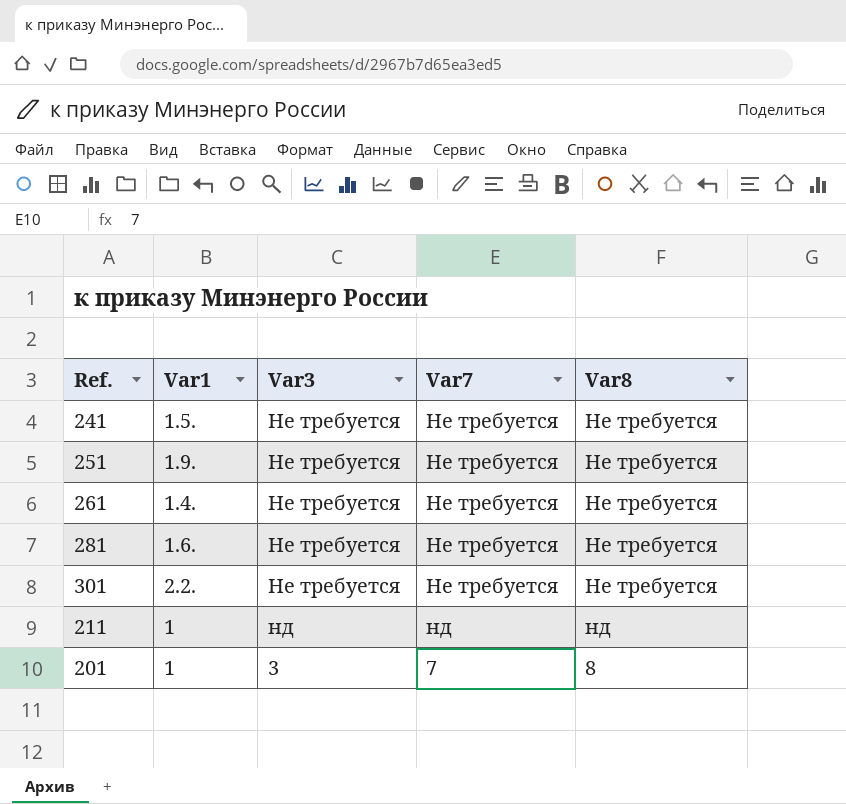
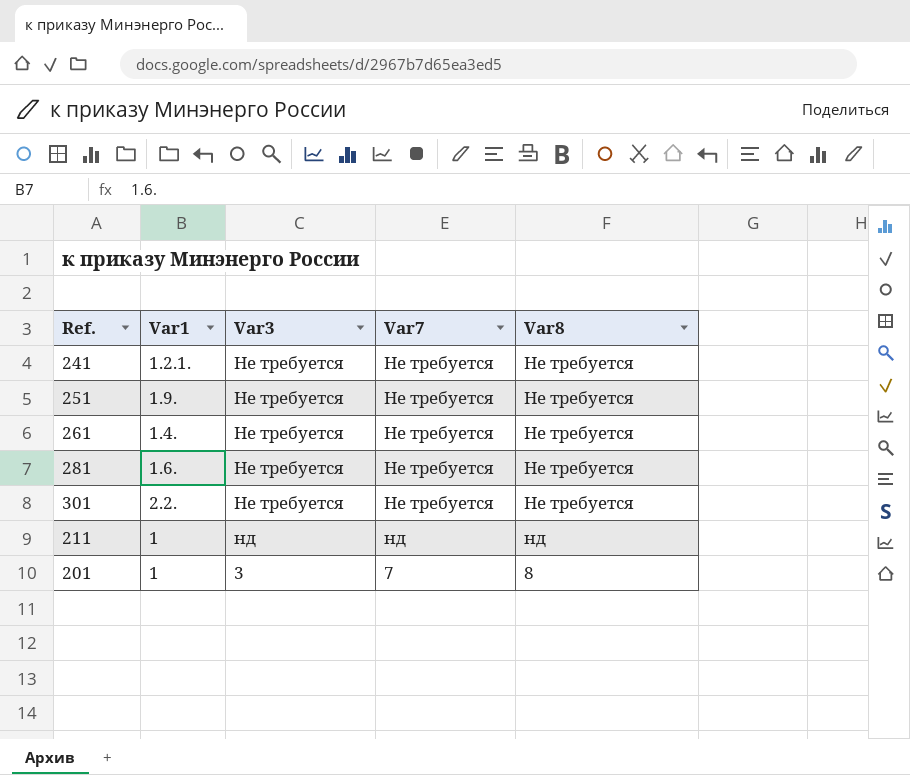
241 | Var1: 1.5. -> 1.2.1.

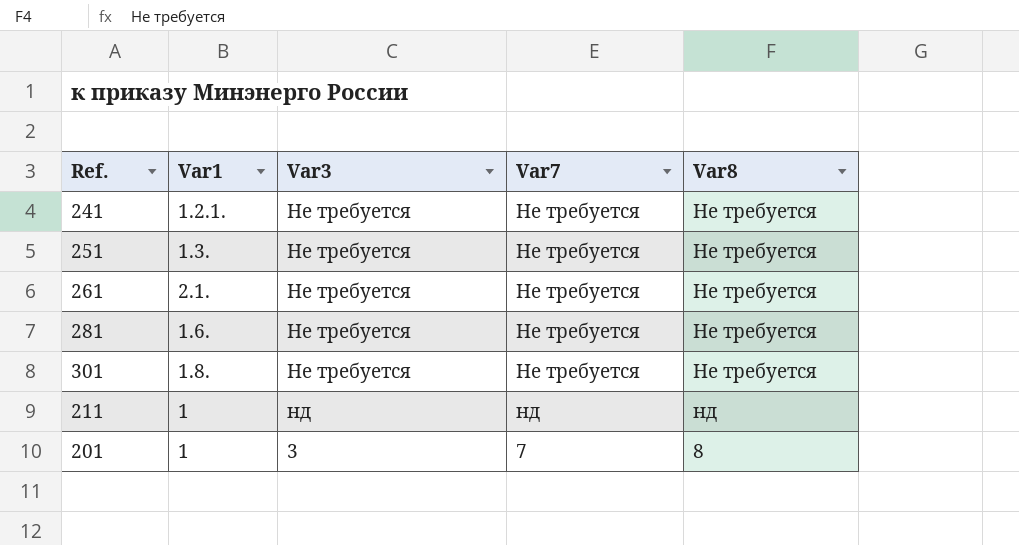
251 | Var1: 1.9. -> 1.3.
261 | Var1: 1.4. -> 2.1.
301 | Var1: 2.2. -> 1.8.

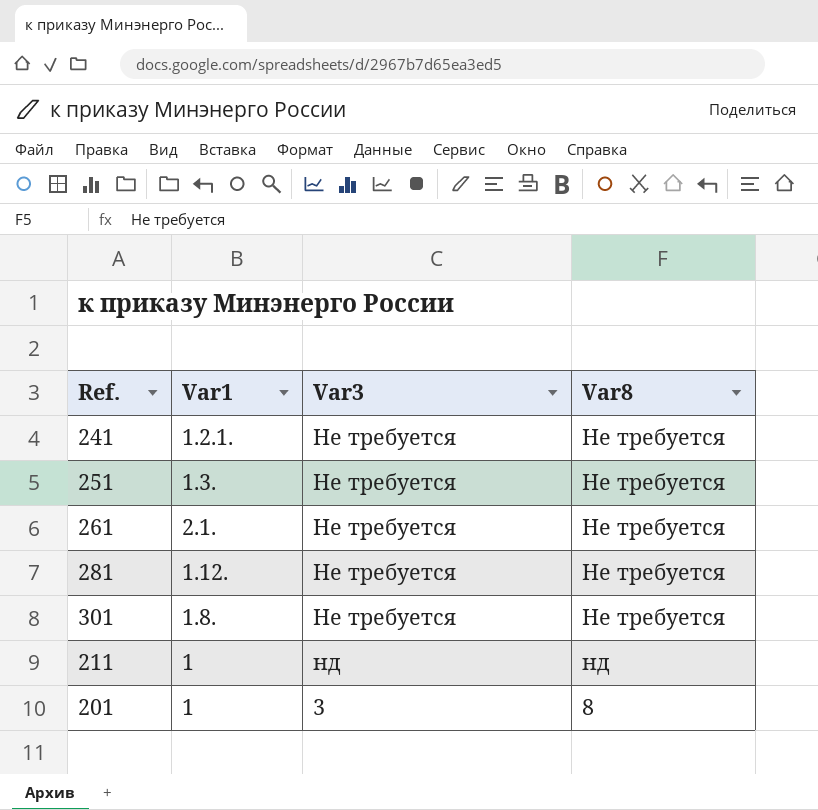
column Var7 | position: 4 -> none
281 | Var1: 1.6. -> 1.12.

